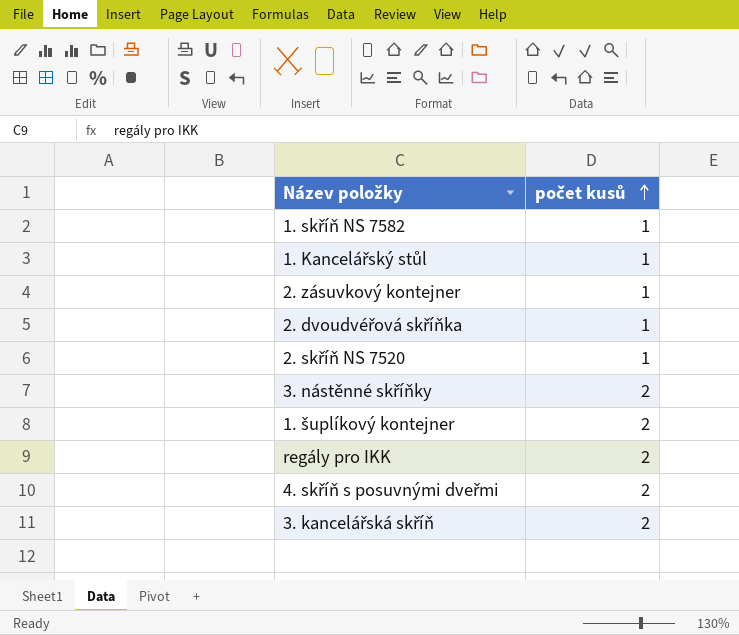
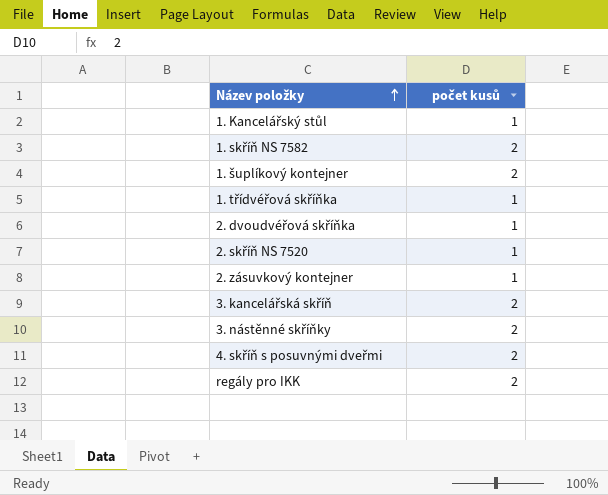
row order: počet kusů ascending -> Název položky ascending
1. skříň NS 7582 | počet kusů: 1 -> 2
row 1. třídvéřová skříňka: none -> 1

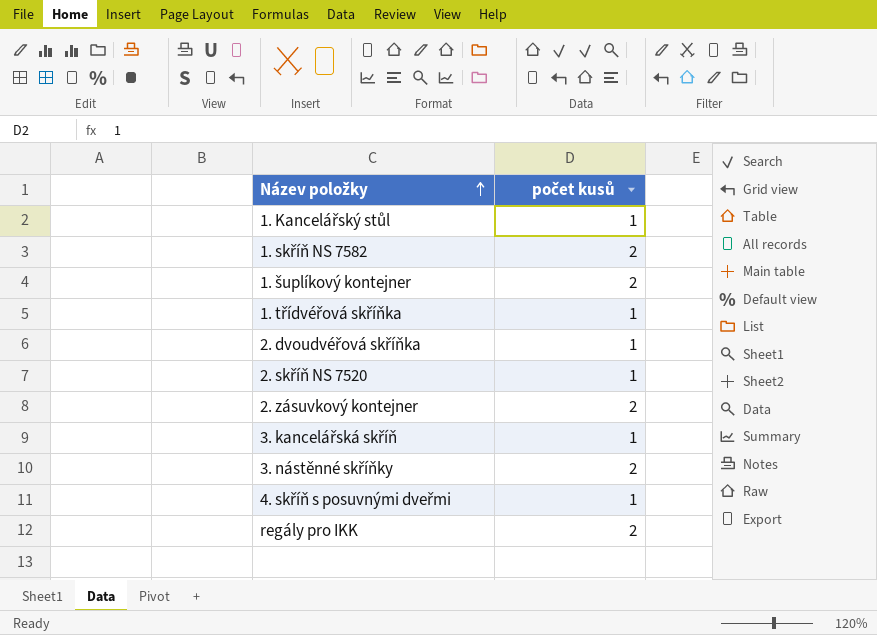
2. zásuvkový kontejner | počet kusů: 1 -> 2
3. kancelářská skříň | počet kusů: 2 -> 1
4. skříň s posuvnými dveřmi | počet kusů: 2 -> 1

